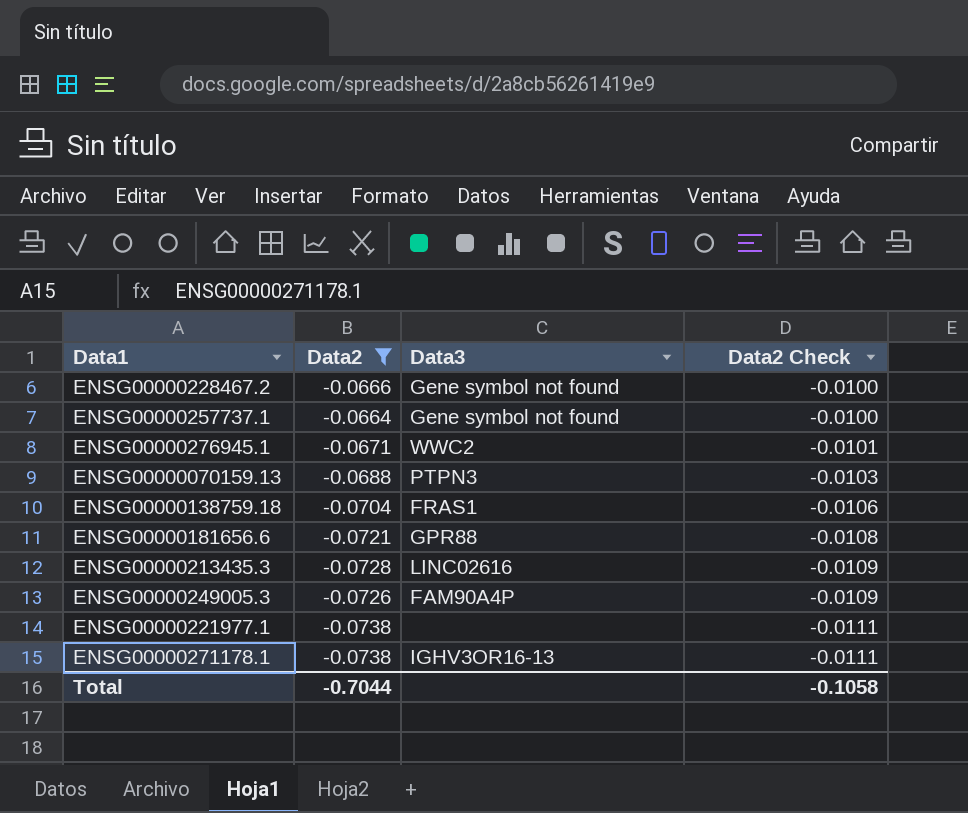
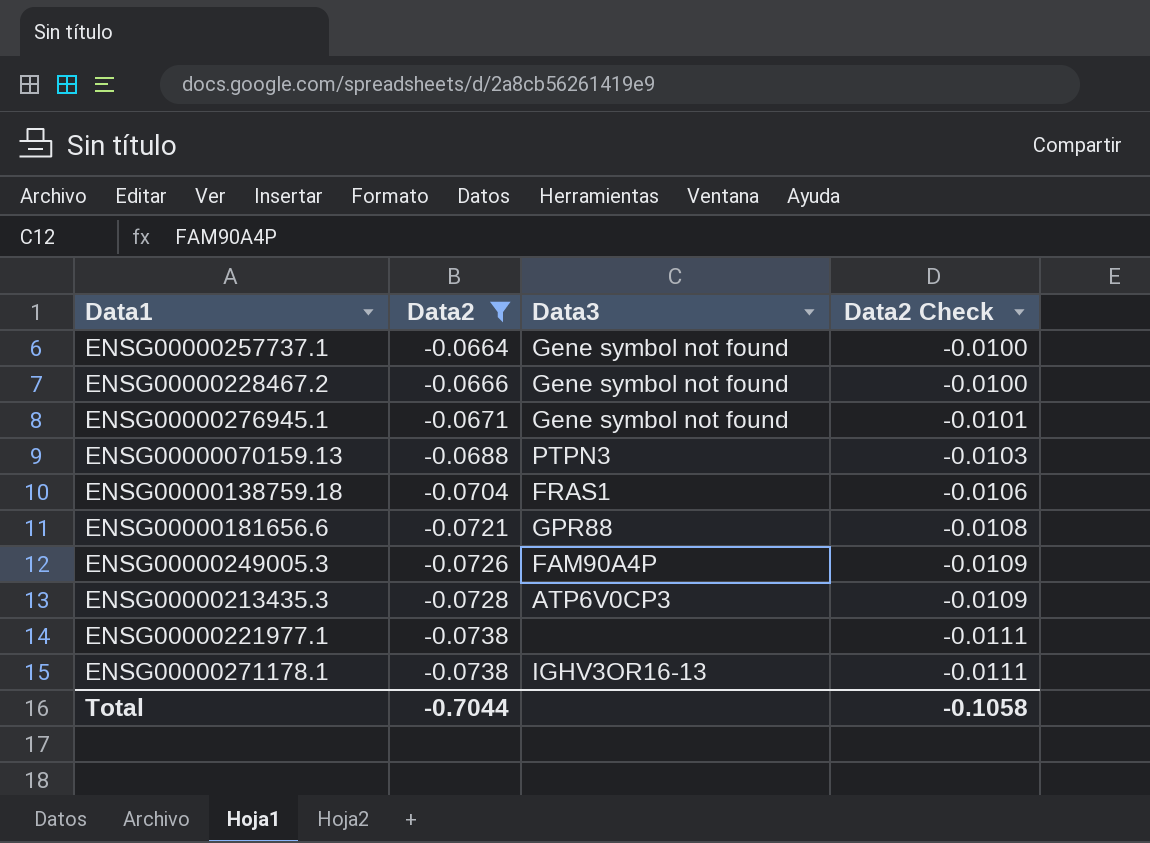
row order: Data2 Check descending -> Data2 descending
ENSG00000276945.1 | Data3: WWC2 -> Gene symbol not found
ENSG00000213435.3 | Data3: LINC02616 -> ATP6V0CP3

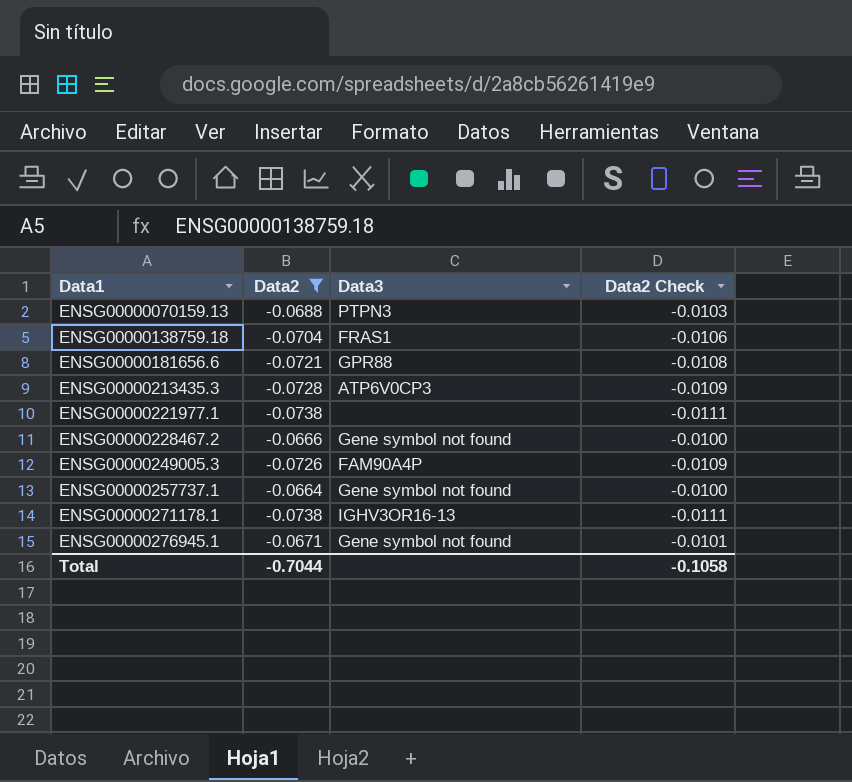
row order: Data2 descending -> Data1 ascending

